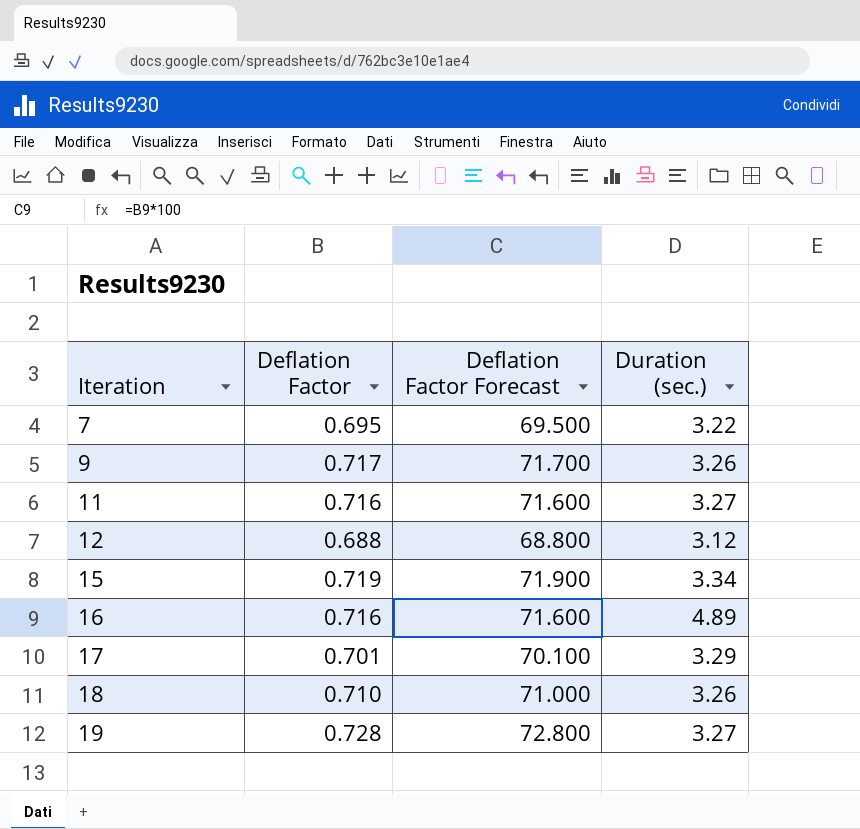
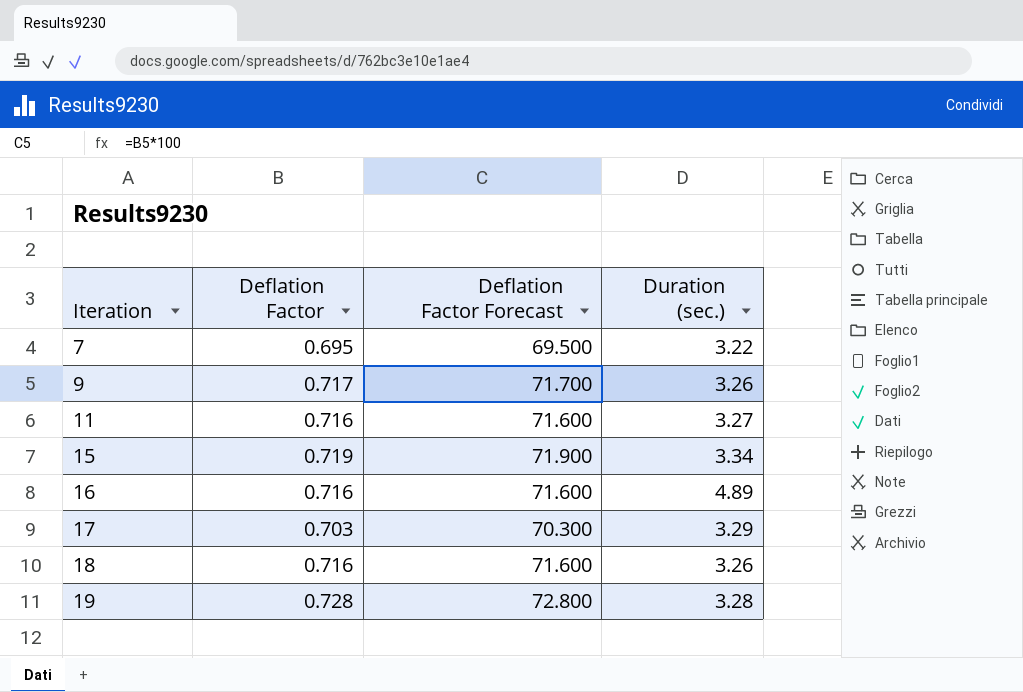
row 12: 0.688 | 68.800 | 3.12 -> none
17 | Deflation Factor: 0.701 -> 0.703
17 | Deflation Factor Forecast: 70.100 -> 70.300
18 | Deflation Factor: 0.710 -> 0.716
18 | Deflation Factor Forecast: 71.000 -> 71.600
19 | Duration (sec.): 3.27 -> 3.28

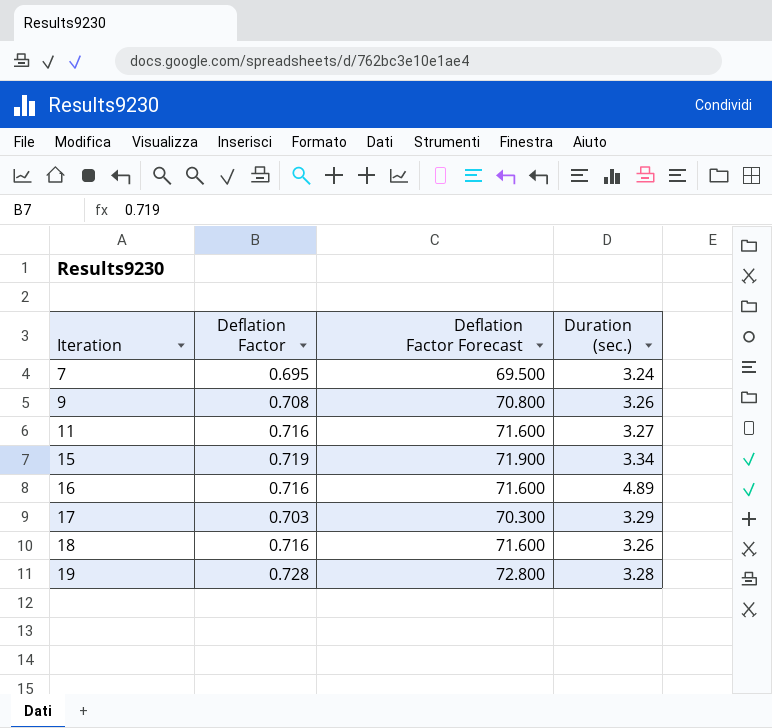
7 | Duration (sec.): 3.22 -> 3.24
9 | Deflation Factor: 0.717 -> 0.708
9 | Deflation Factor Forecast: 71.700 -> 70.800

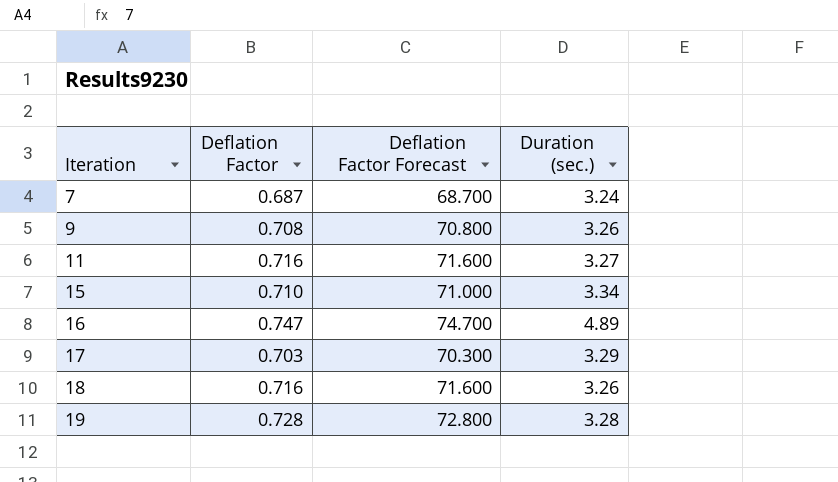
7 | Deflation Factor: 0.695 -> 0.687
7 | Deflation Factor Forecast: 69.500 -> 68.700
15 | Deflation Factor: 0.719 -> 0.710
15 | Deflation Factor Forecast: 71.900 -> 71.000
16 | Deflation Factor: 0.716 -> 0.747
16 | Deflation Factor Forecast: 71.600 -> 74.700

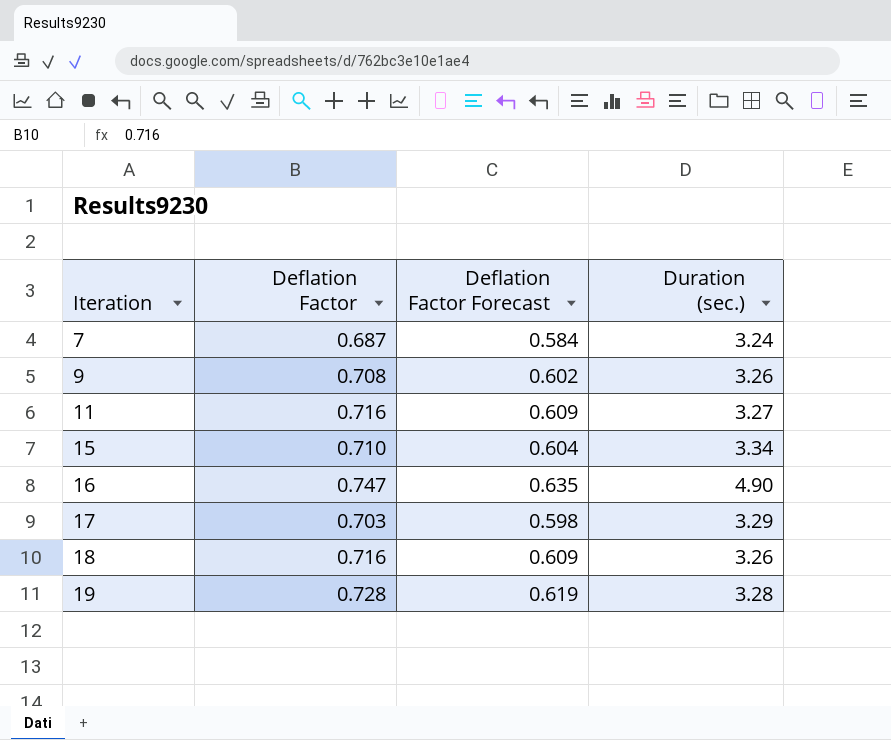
column Deflation Factor Forecast | formula: [Deflation Factor] * 100 -> [Deflation Factor] * 0.85
16 | Duration (sec.): 4.89 -> 4.90

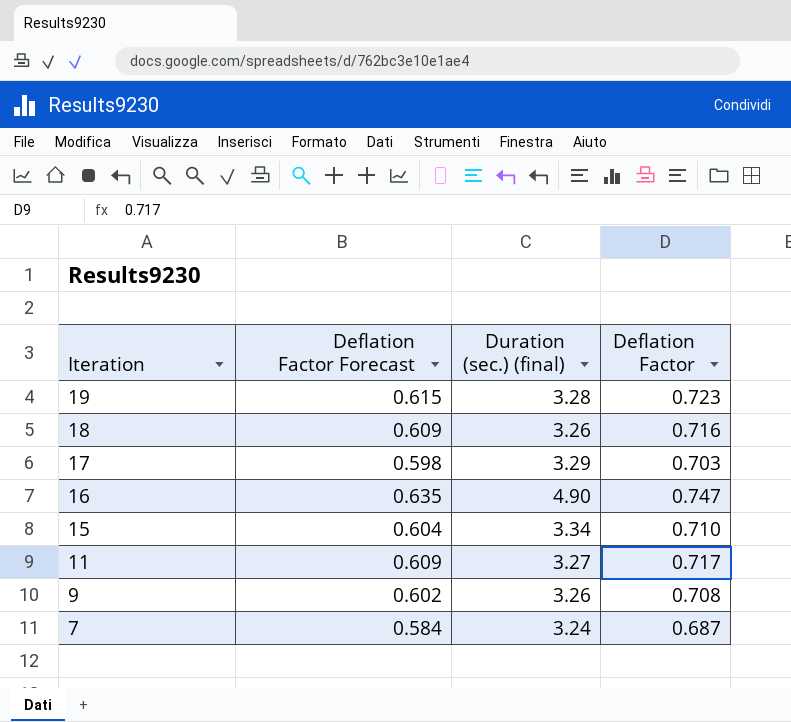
row order: Iteration ascending -> Iteration descending
column name: Duration (sec.) -> Duration (sec.) (final)
column Deflation Factor | position: 2 -> 4
19 | Deflation Factor Forecast: 0.619 -> 0.615
19 | Deflation Factor: 0.728 -> 0.723
11 | Deflation Factor: 0.716 -> 0.717

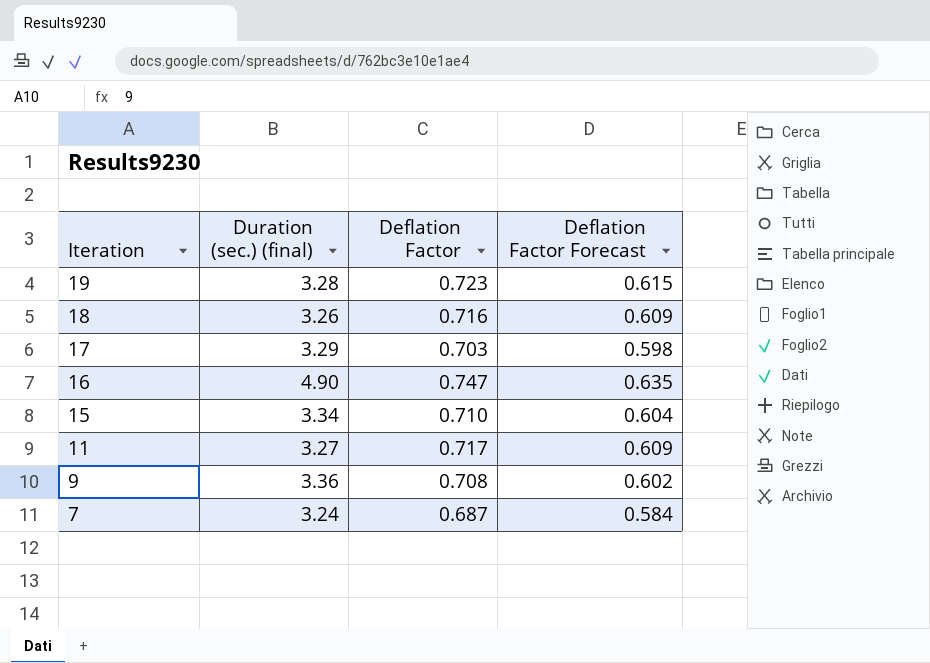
column Deflation Factor Forecast | position: 2 -> 4
9 | Duration (sec.) (final): 3.26 -> 3.36

